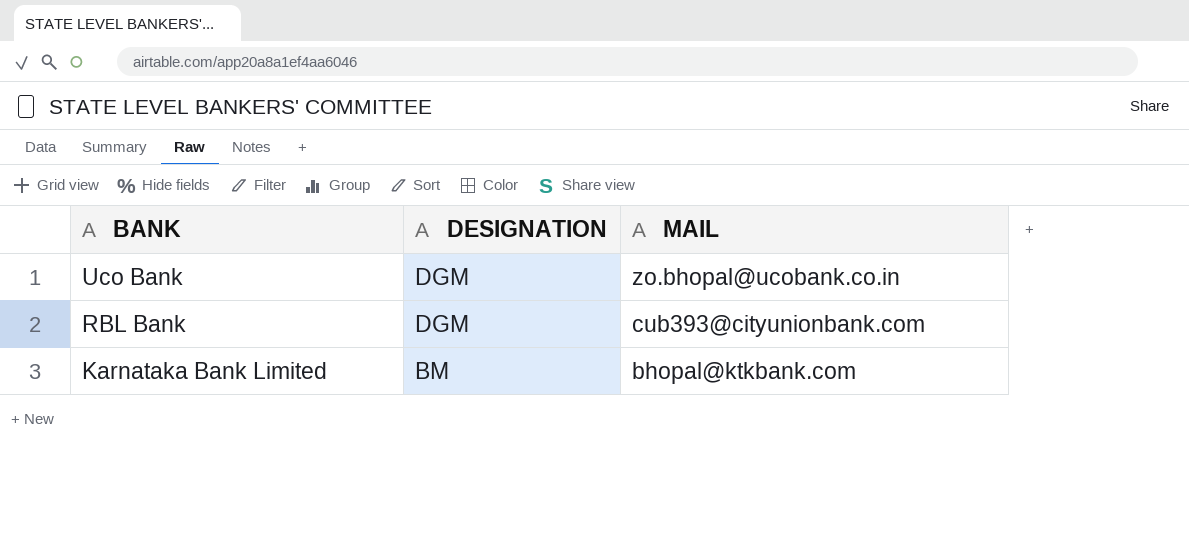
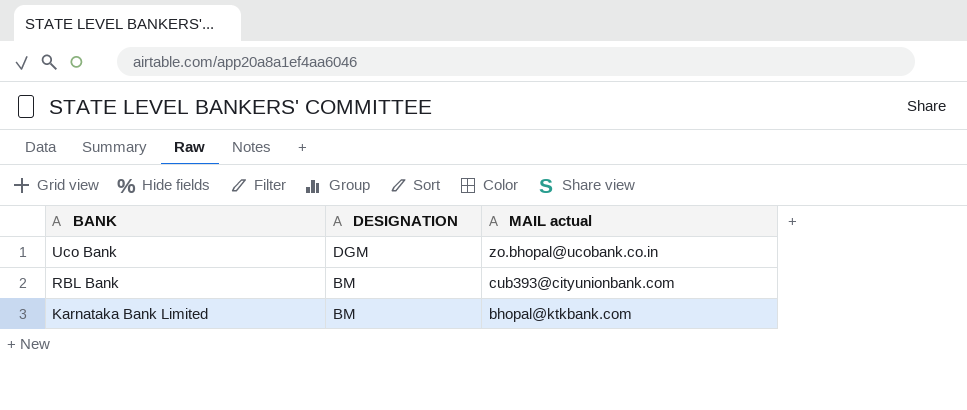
column name: MAIL -> MAIL actual
RBL Bank | DESIGNATION: DGM -> BM

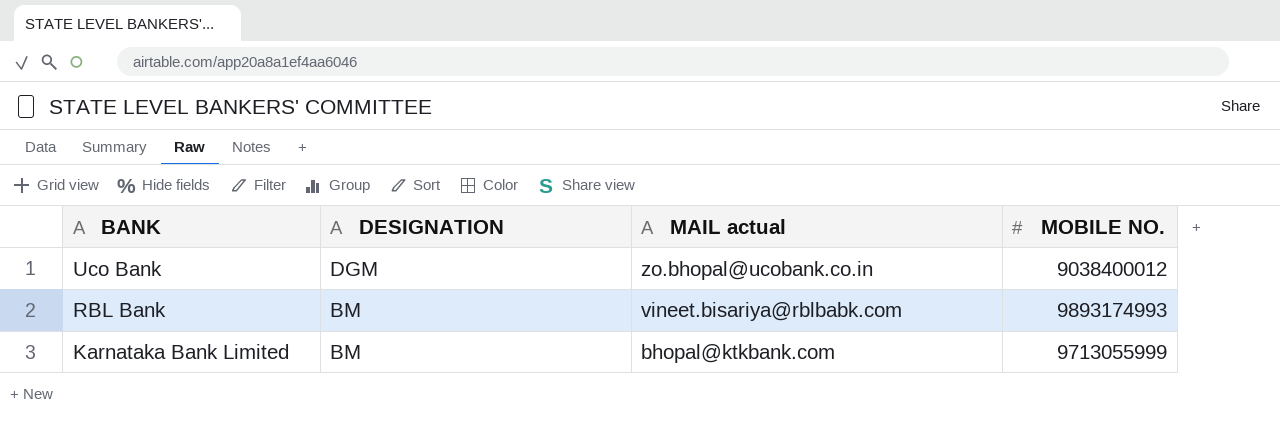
column MOBILE NO. | position: none -> 4
RBL Bank | MAIL actual: cub393@cityunionbank.com -> vineet.bisariya@rblbabk.com

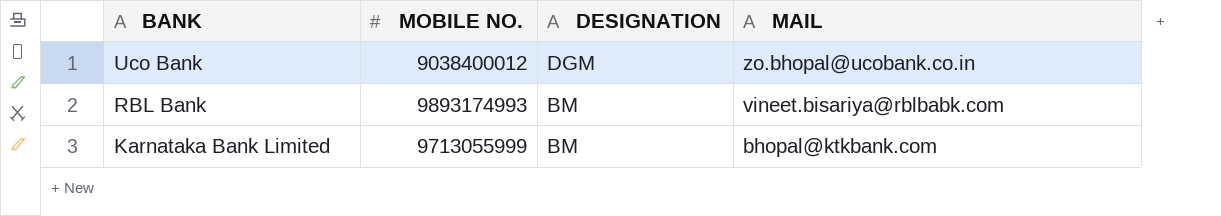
column MOBILE NO. | position: 4 -> 2
column name: MAIL actual -> MAIL

